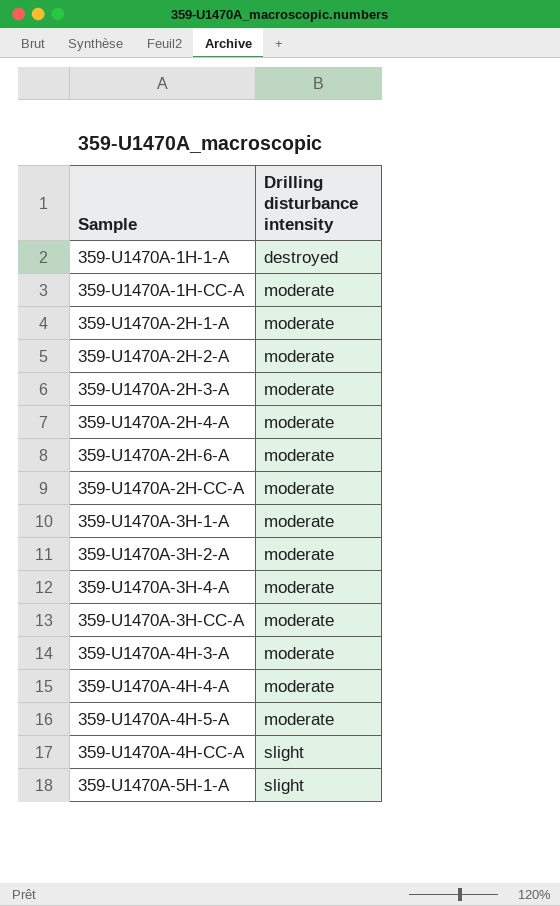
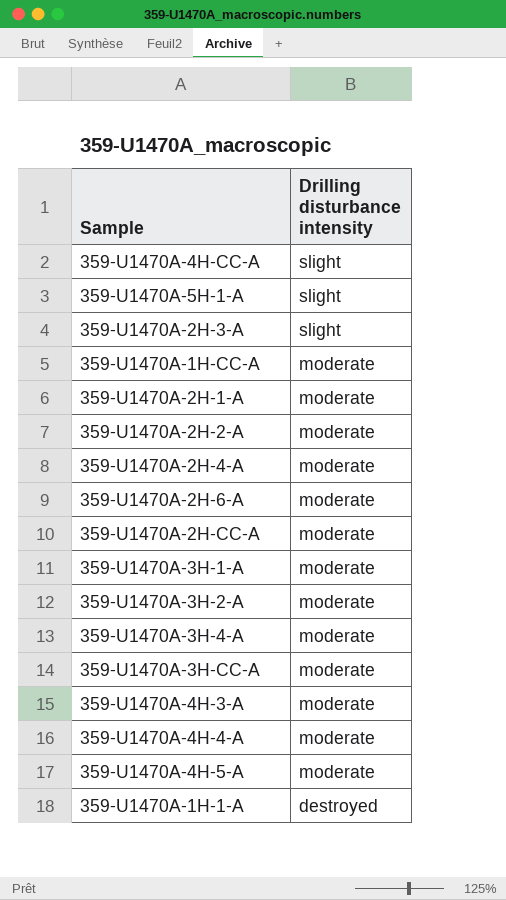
row order: Sample ascending -> Drilling disturbance intensity descending
359-U1470A-2H-3-A | Drilling disturbance intensity: moderate -> slight

